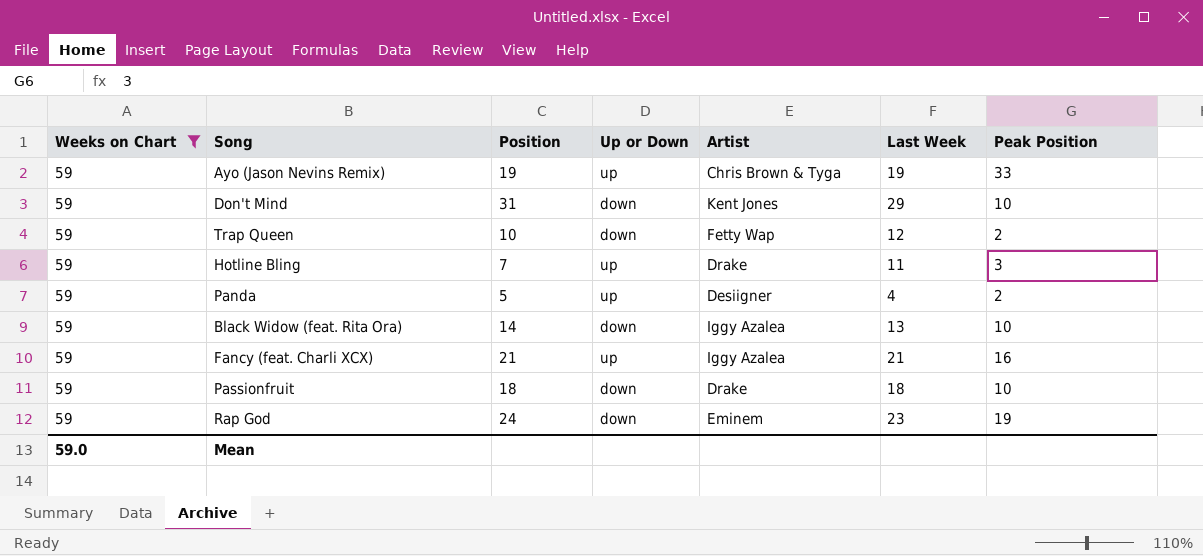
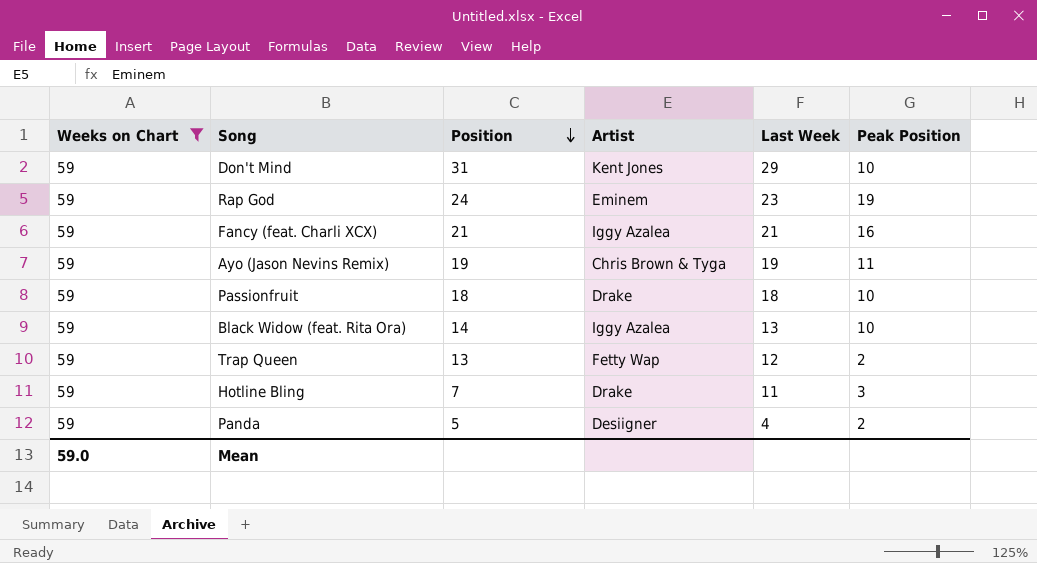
row order: none -> Position descending
column Up or Down | position: 4 -> none
Ayo (Jason Nevins Remix) | Peak Position: 33 -> 11
Trap Queen | Position: 10 -> 13

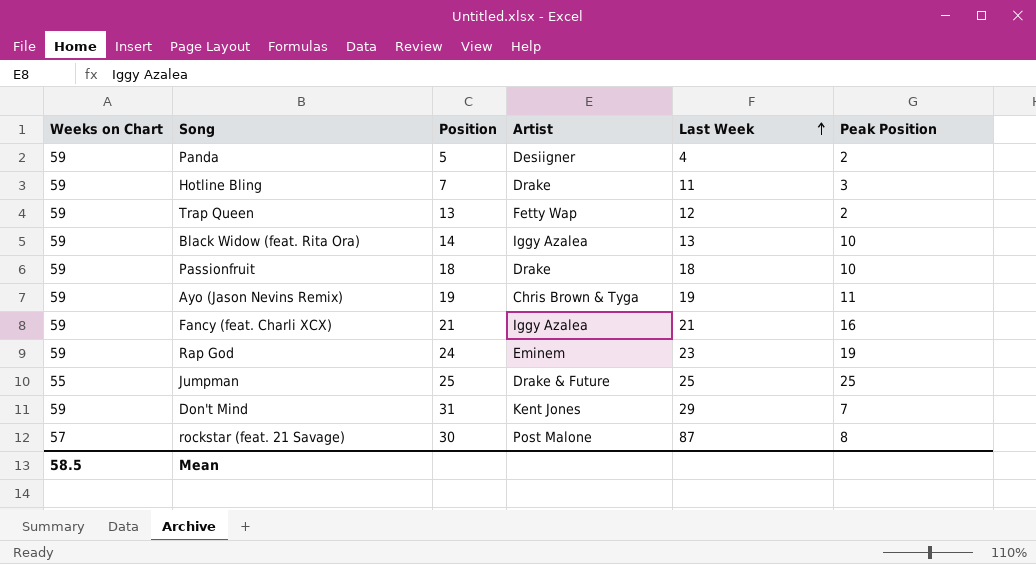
filter: Weeks on Chart = 59 -> none
row order: Position descending -> Last Week ascending
Don't Mind | Peak Position: 10 -> 7
Mean | Weeks on Chart: 59.0 -> 58.5

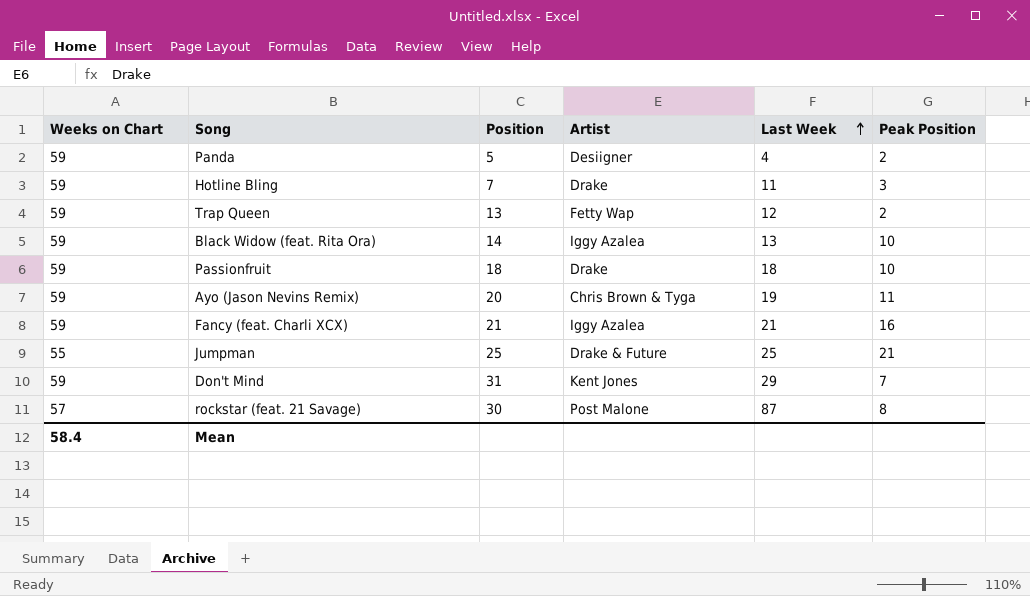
row Rap God: 59 | 24 | Eminem | 23 | 19 -> none
Ayo (Jason Nevins Remix) | Position: 19 -> 20
Jumpman | Peak Position: 25 -> 21
Mean | Weeks on Chart: 58.5 -> 58.4

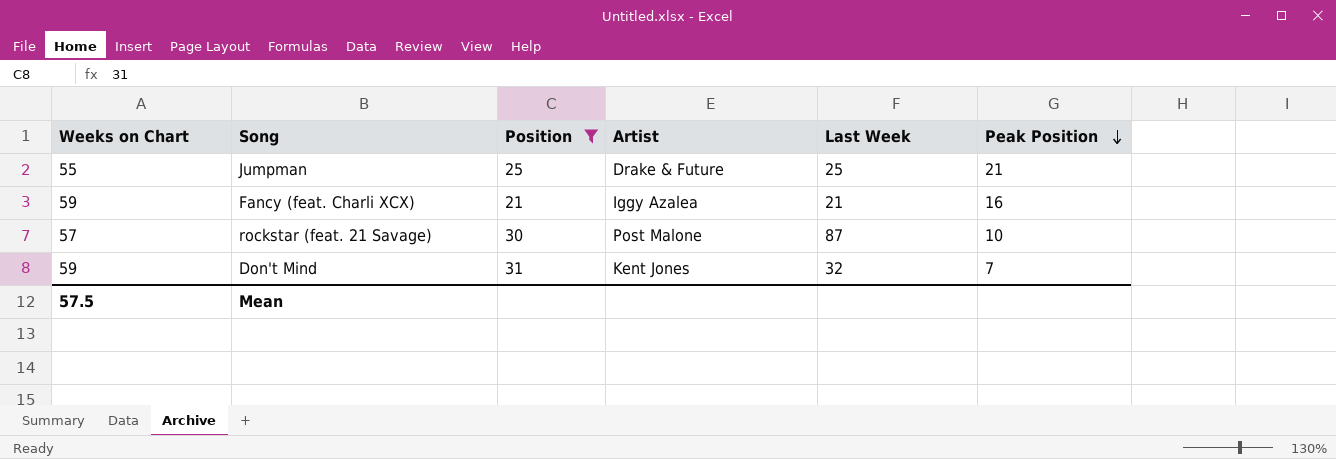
filter: none -> Position >= 21
row order: Last Week ascending -> Peak Position descending
rockstar (feat. 21 Savage) | Peak Position: 8 -> 10
Don't Mind | Last Week: 29 -> 32
Mean | Weeks on Chart: 58.4 -> 57.5

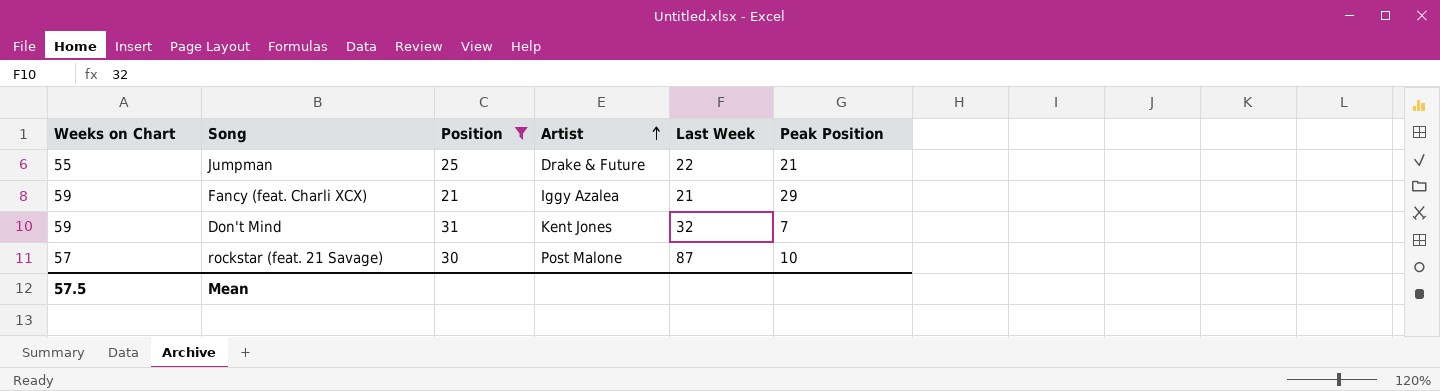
row order: Peak Position descending -> Artist ascending
Jumpman | Last Week: 25 -> 22
Fancy (feat. Charli XCX) | Peak Position: 16 -> 29

